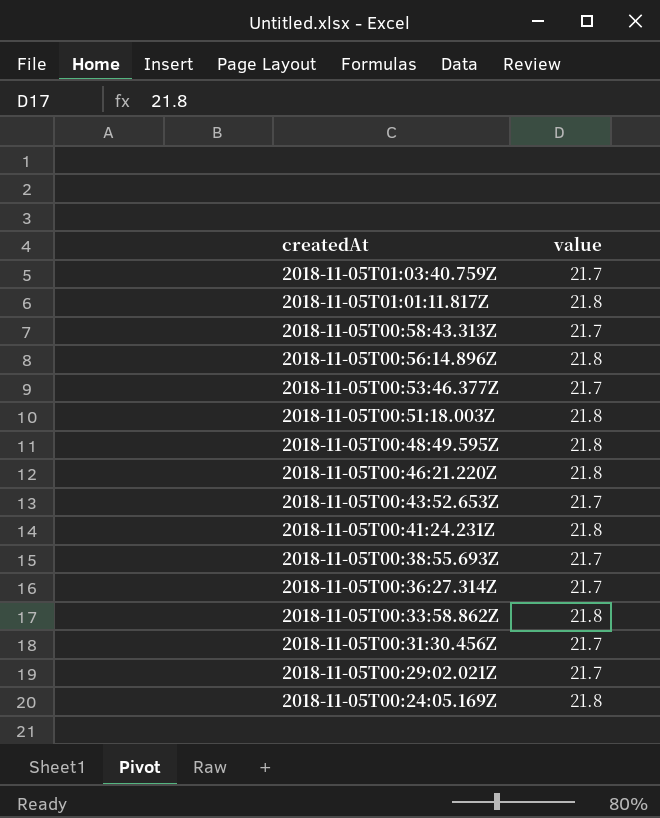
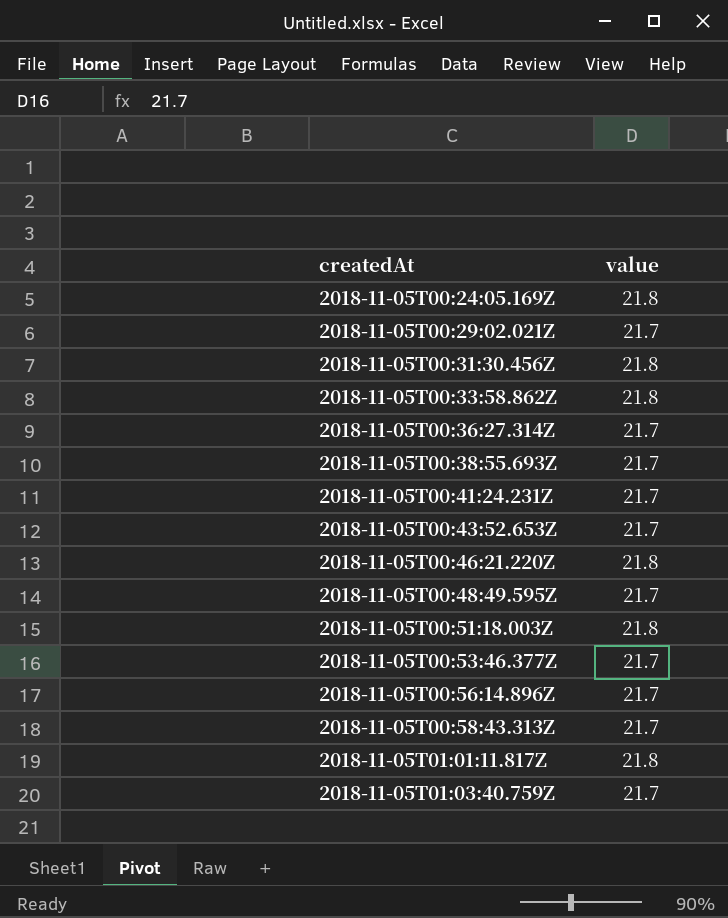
row order: createdAt descending -> createdAt ascending
2018-11-05T00:31:30.456Z | value: 21.7 -> 21.8
2018-11-05T00:41:24.231Z | value: 21.8 -> 21.7
2018-11-05T00:48:49.595Z | value: 21.8 -> 21.7
2018-11-05T00:56:14.896Z | value: 21.8 -> 21.7

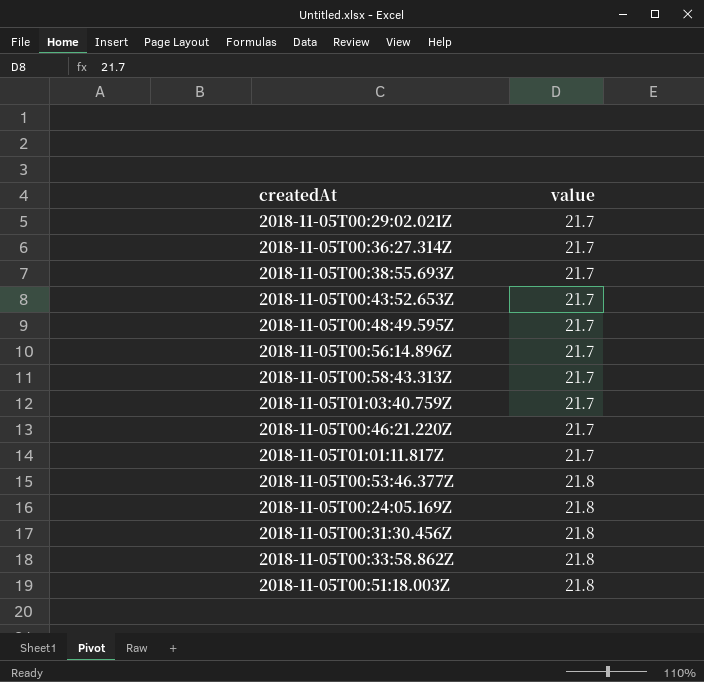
row order: createdAt ascending -> value ascending
row 2018-11-05T00:41:24.231Z: 21.7 -> none
2018-11-05T00:46:21.220Z | value: 21.8 -> 21.7
2018-11-05T01:01:11.817Z | value: 21.8 -> 21.7
2018-11-05T00:53:46.377Z | value: 21.7 -> 21.8

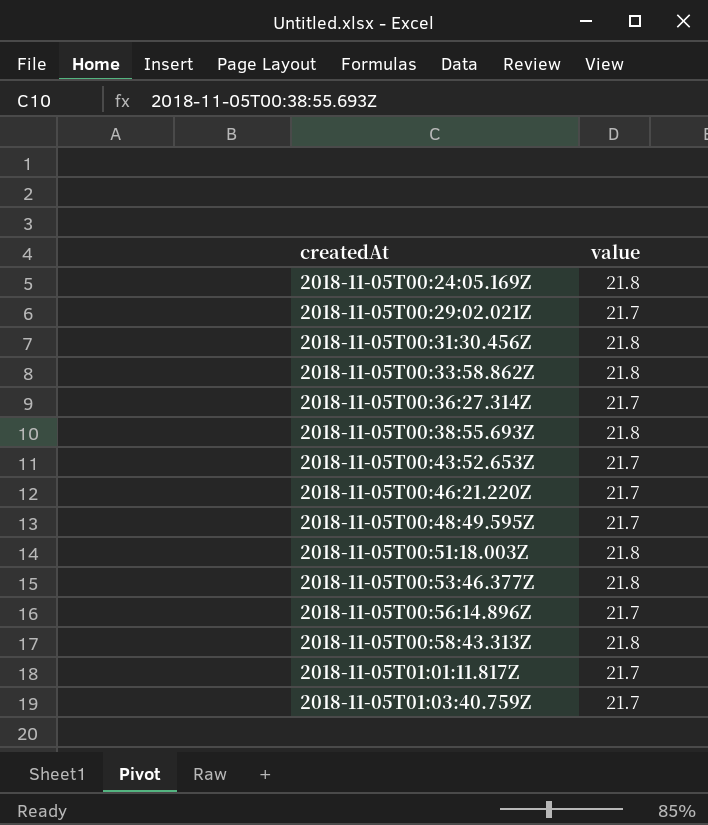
row order: value ascending -> createdAt ascending
2018-11-05T00:38:55.693Z | value: 21.7 -> 21.8
2018-11-05T00:58:43.313Z | value: 21.7 -> 21.8

